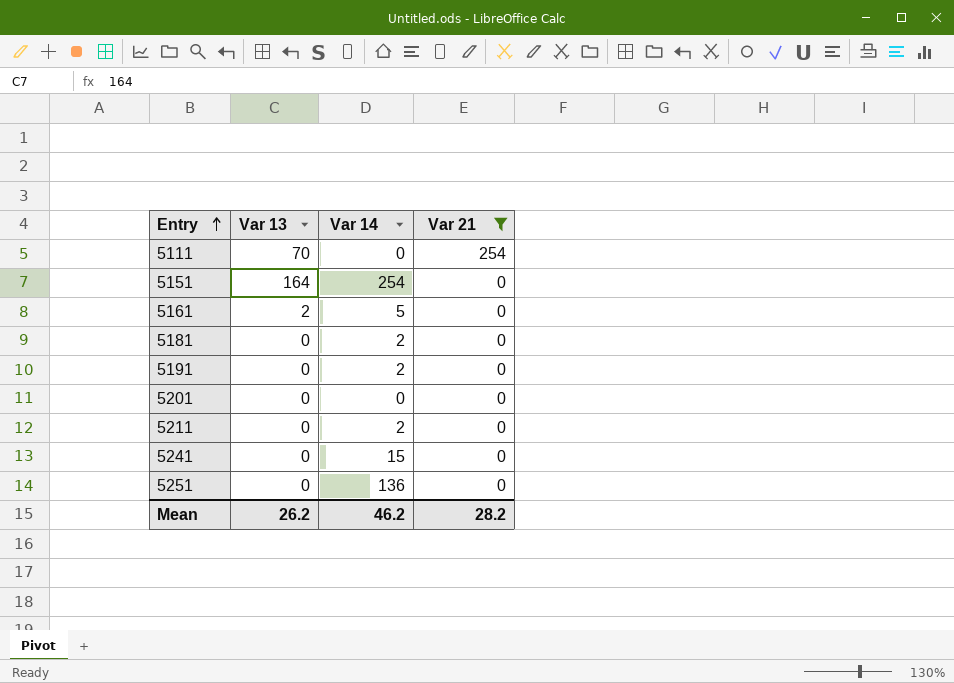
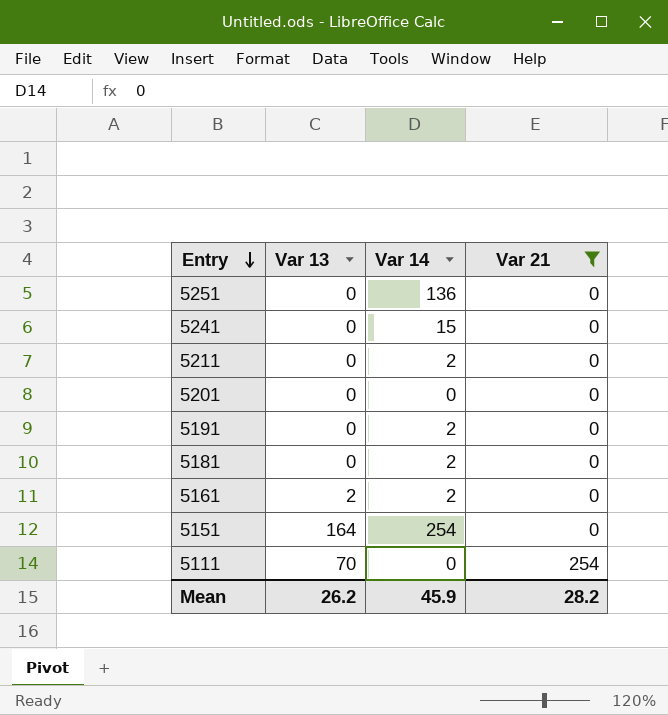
row order: Entry ascending -> Entry descending
5161 | Var 14: 5 -> 2
Mean | Var 14: 46.2 -> 45.9

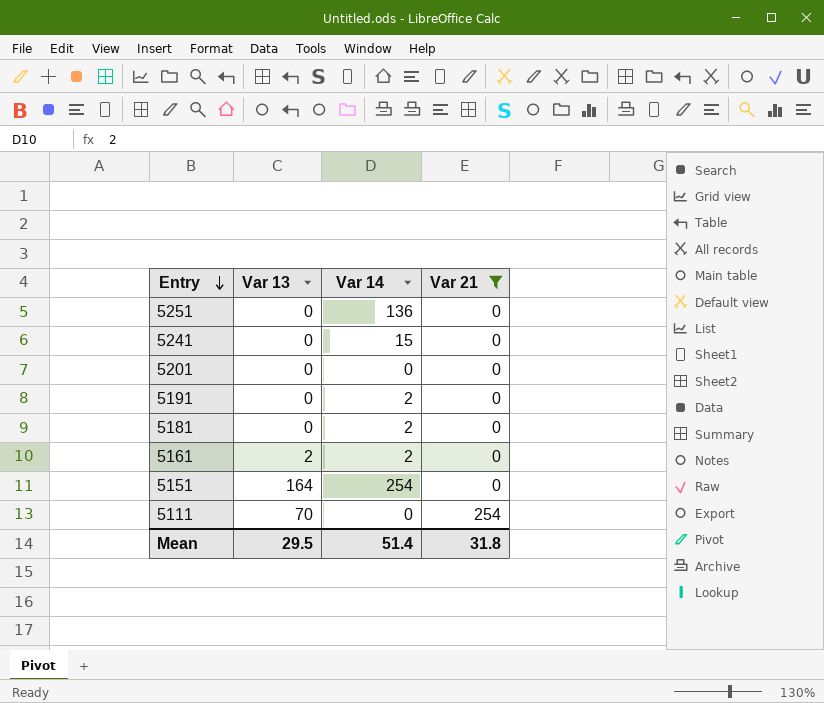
row 5211: 0 | 2 | 0 -> none
Mean | Var 13: 26.2 -> 29.5
Mean | Var 14: 45.9 -> 51.4
Mean | Var 21: 28.2 -> 31.8

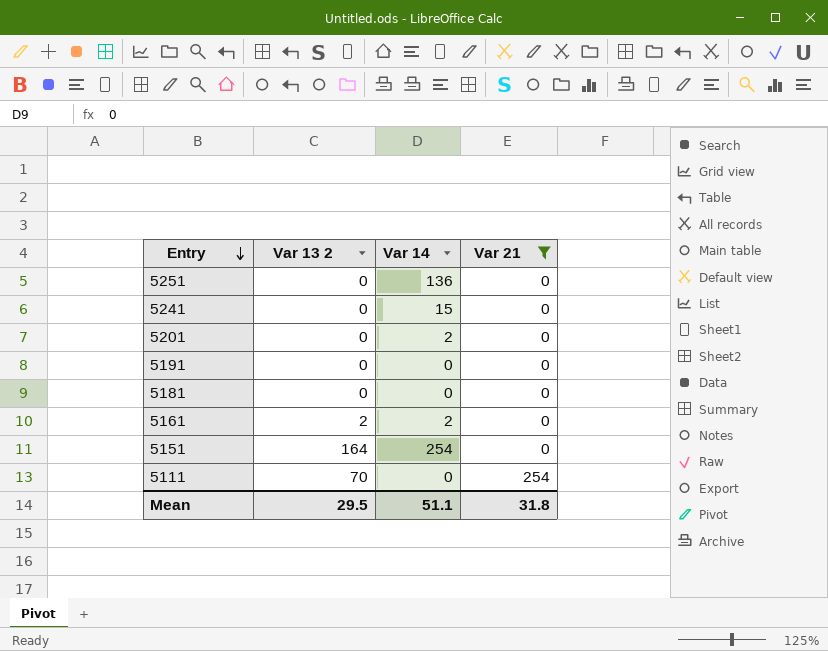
column name: Var 13 -> Var 13 2
5201 | Var 14: 0 -> 2
5191 | Var 14: 2 -> 0
5181 | Var 14: 2 -> 0
Mean | Var 14: 51.4 -> 51.1

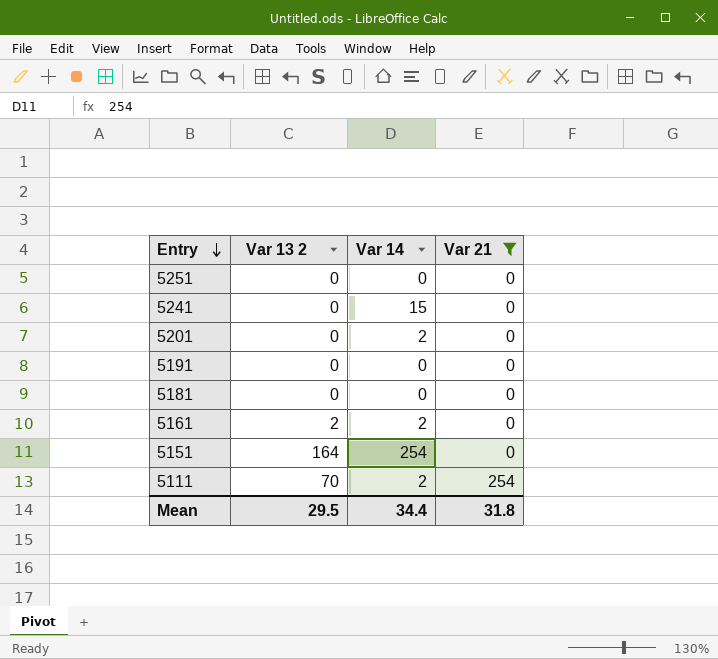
5251 | Var 14: 136 -> 0
5111 | Var 14: 0 -> 2
Mean | Var 14: 51.1 -> 34.4

